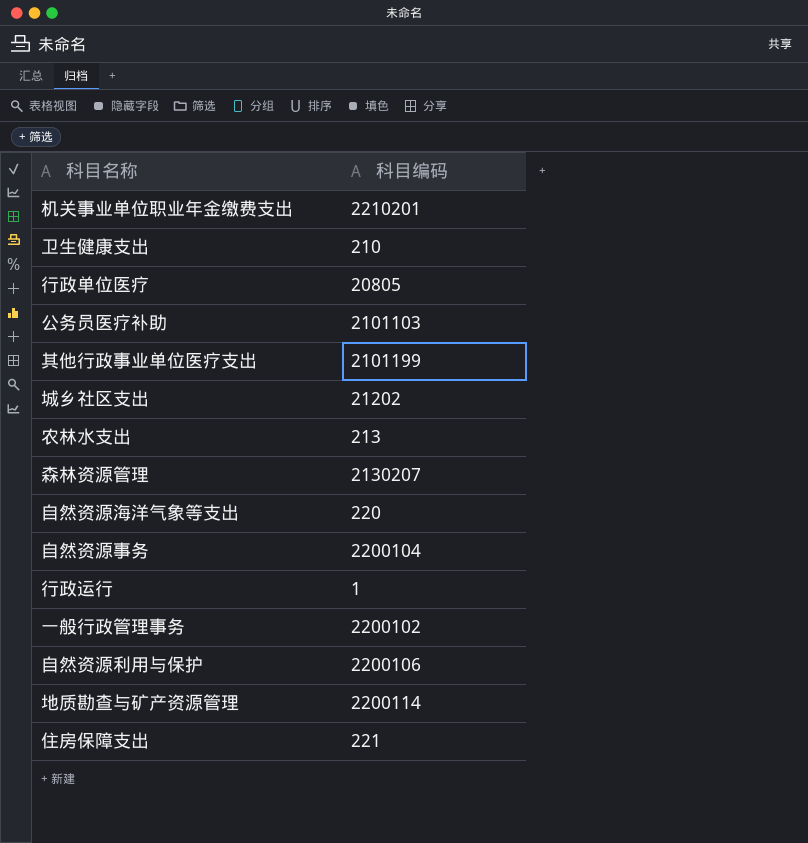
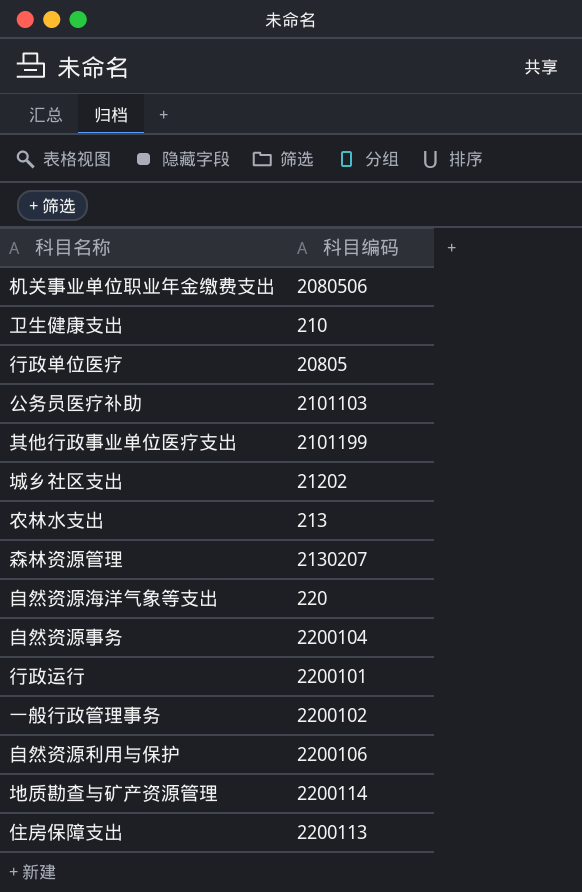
机关事业单位职业年金缴费支出 | 科目编码: 2210201 -> 2080506
行政运行 | 科目编码: 1 -> 2200101
住房保障支出 | 科目编码: 221 -> 2200113

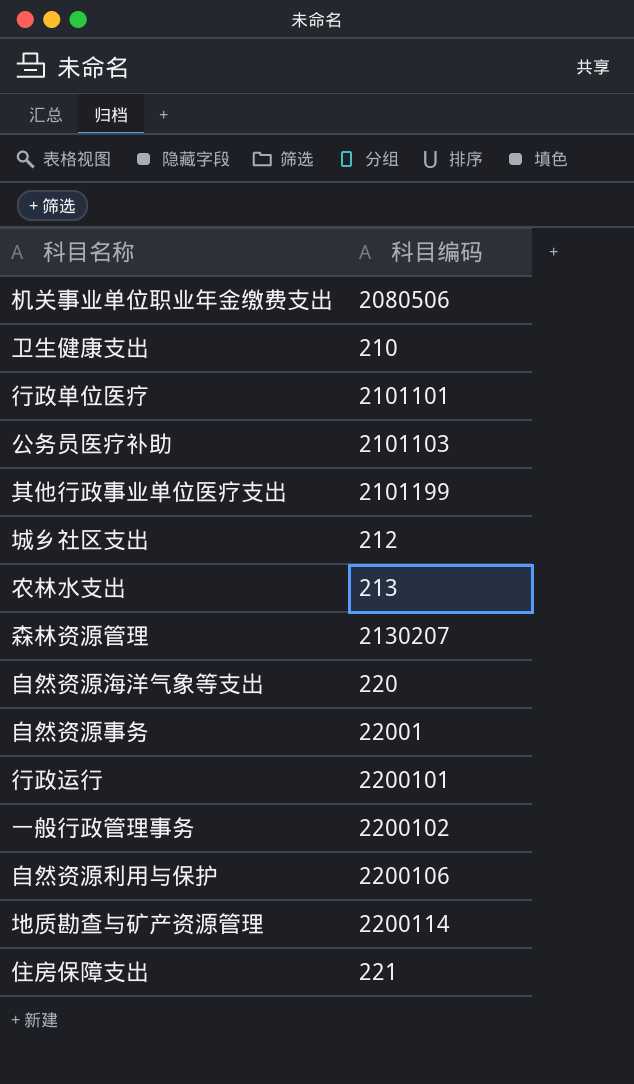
行政单位医疗 | 科目编码: 20805 -> 2101101
城乡社区支出 | 科目编码: 21202 -> 212
自然资源事务 | 科目编码: 2200104 -> 22001
住房保障支出 | 科目编码: 2200113 -> 221

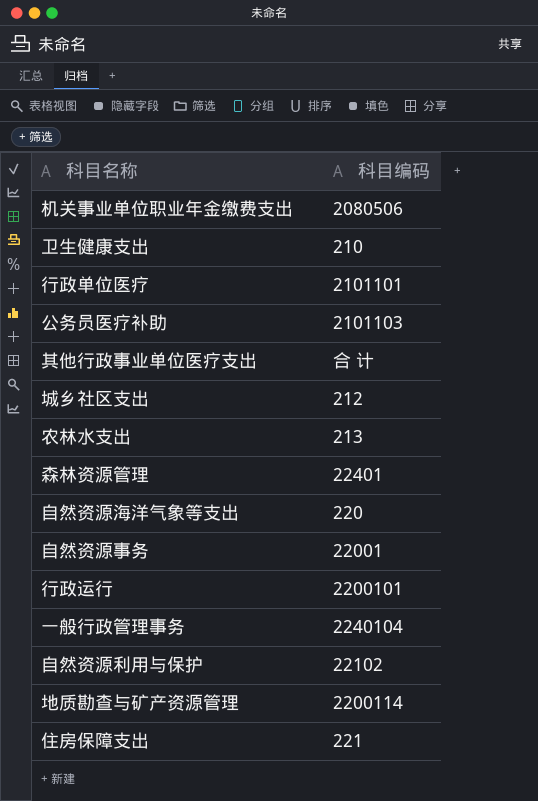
其他行政事业单位医疗支出 | 科目编码: 2101199 -> 合 计
森林资源管理 | 科目编码: 2130207 -> 22401
一般行政管理事务 | 科目编码: 2200102 -> 2240104
自然资源利用与保护 | 科目编码: 2200106 -> 22102

